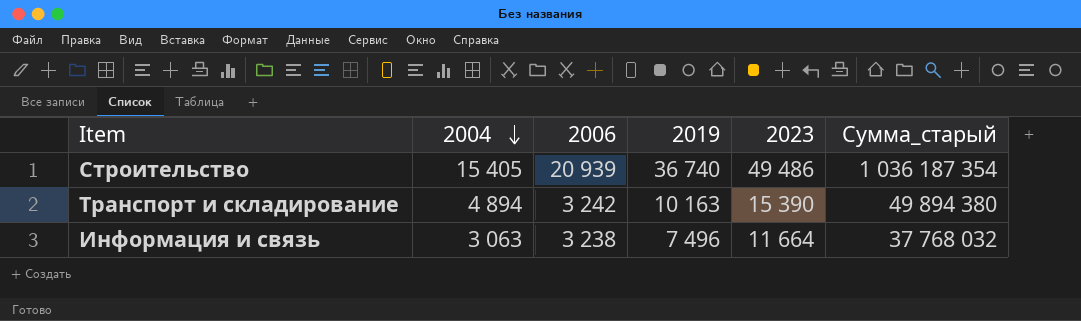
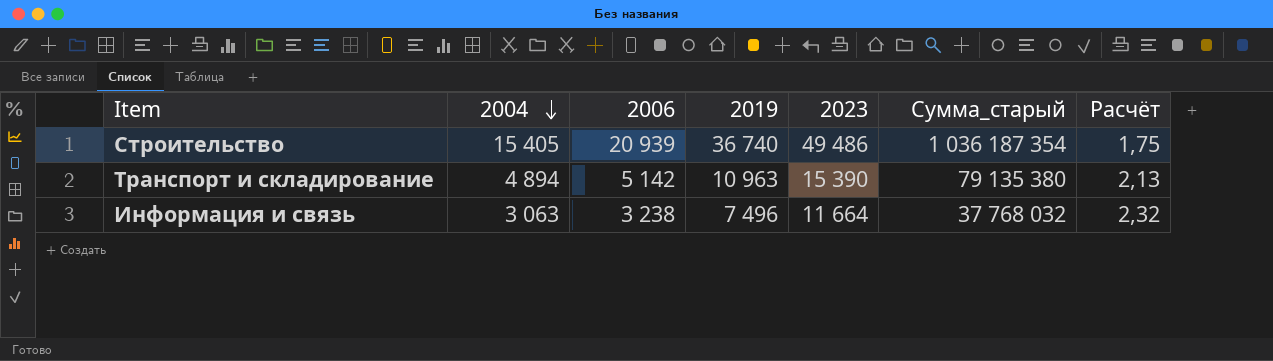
column Расчёт | formula: none -> [2019] / [2006]
Транспорт и складирование | 2006: 3 242 -> 5 142
Транспорт и складирование | 2019: 10 163 -> 10 963
Транспорт и складирование | Сумма_старый: 49 894 380 -> 79 135 380

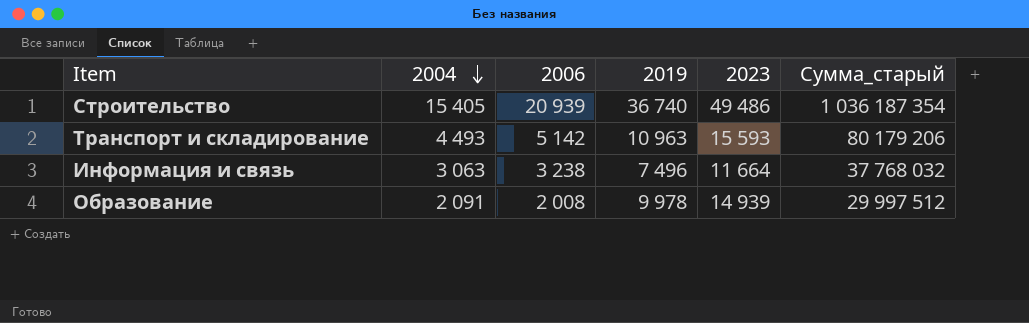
column Расчёт | formula: [2019] / [2006] -> none
Транспорт и складирование | 2004: 4 894 -> 4 493
Транспорт и складирование | 2023: 15 390 -> 15 593
Транспорт и складирование | Сумма_старый: 79 135 380 -> 80 179 206
row Образование: none -> 2 091 | 2 008 | 9 978 | 14 939 | 29 997 512

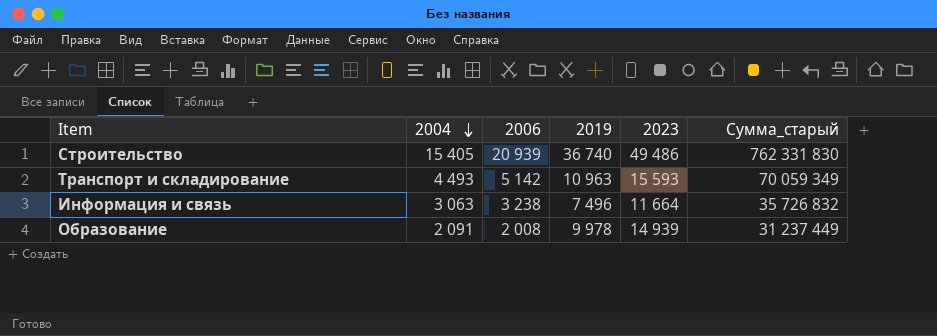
column Сумма_старый | formula: [2006] * [2023] -> [2004] * [2023]

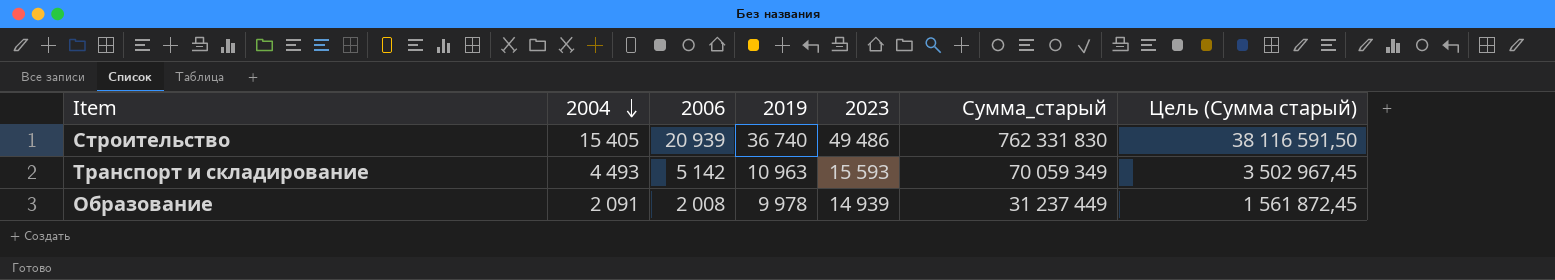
column Цель (Сумма старый) | formula: none -> [Сумма_старый] * 0,05
row Информация и связь: 3 063 | 3 238 | 7 496 | 11 664 | 35 726 832 -> none

